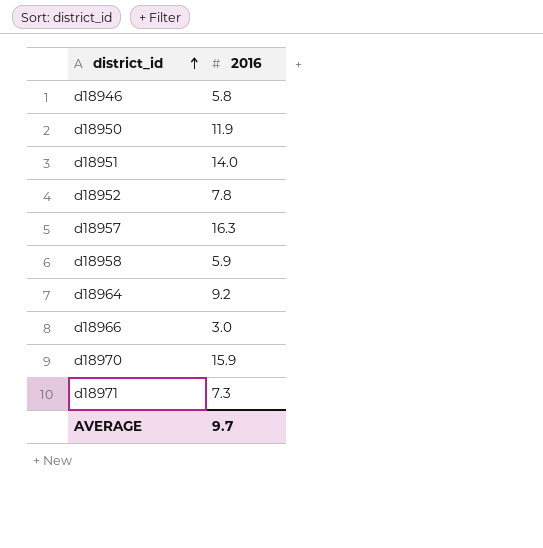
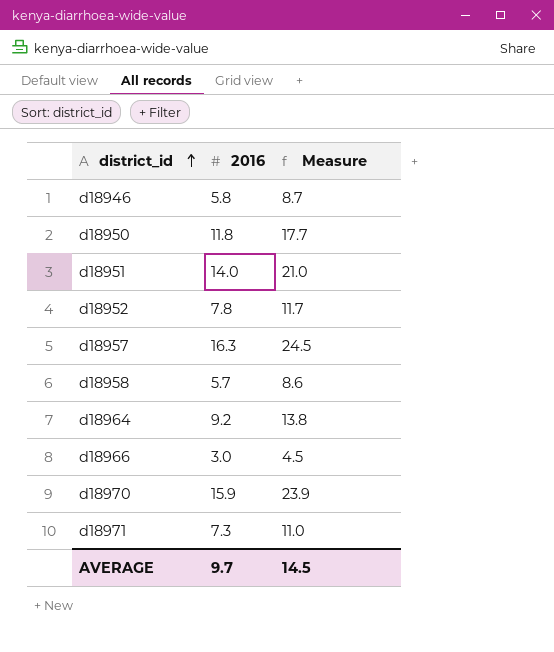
column Measure | formula: none -> [2016] * 1.5
d18950 | 2016: 11.9 -> 11.8
d18958 | 2016: 5.9 -> 5.7

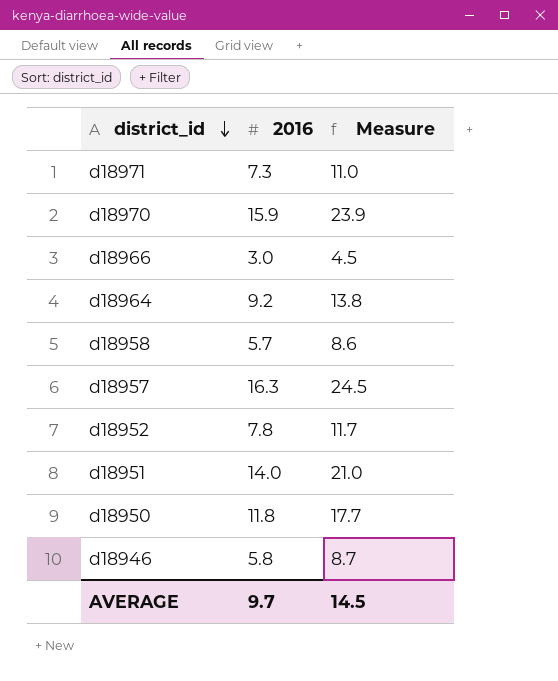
row order: district_id ascending -> district_id descending

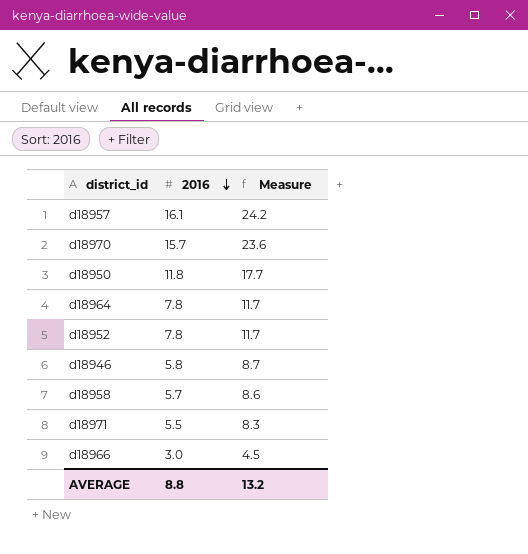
row order: district_id descending -> 2016 descending
row d18951: 14.0 | 21.0 -> none
d18957 | 2016: 16.3 -> 16.1
d18957 | Measure: 24.5 -> 24.2
d18970 | 2016: 15.9 -> 15.7
d18970 | Measure: 23.9 -> 23.6
d18964 | 2016: 9.2 -> 7.8
d18964 | Measure: 13.8 -> 11.7
d18971 | 2016: 7.3 -> 5.5
d18971 | Measure: 11.0 -> 8.3
AVERAGE | 2016: 9.7 -> 8.8
AVERAGE | Measure: 14.5 -> 13.2

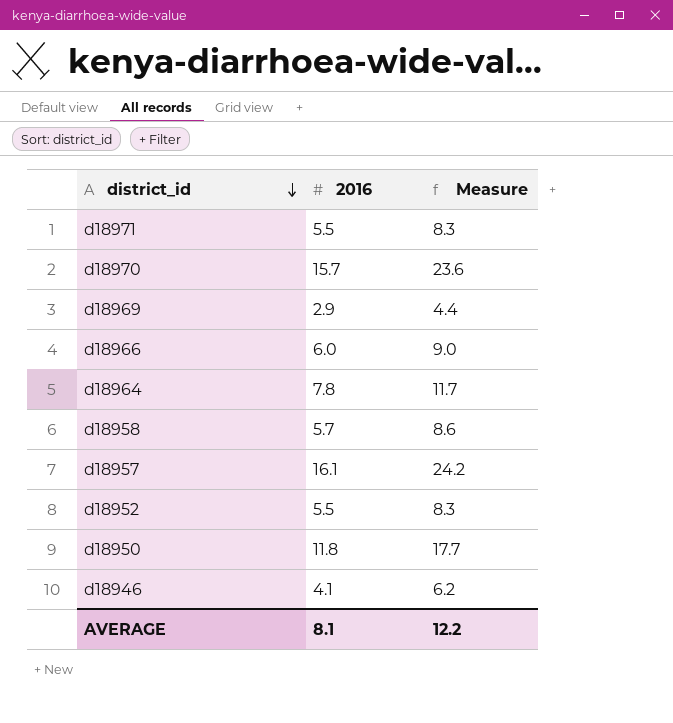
row order: 2016 descending -> district_id descending
row d18969: none -> 2.9 | 4.4
d18966 | 2016: 3.0 -> 6.0
d18966 | Measure: 4.5 -> 9.0
d18952 | 2016: 7.8 -> 5.5
d18952 | Measure: 11.7 -> 8.3
d18946 | 2016: 5.8 -> 4.1
d18946 | Measure: 8.7 -> 6.2
AVERAGE | 2016: 8.8 -> 8.1
AVERAGE | Measure: 13.2 -> 12.2

